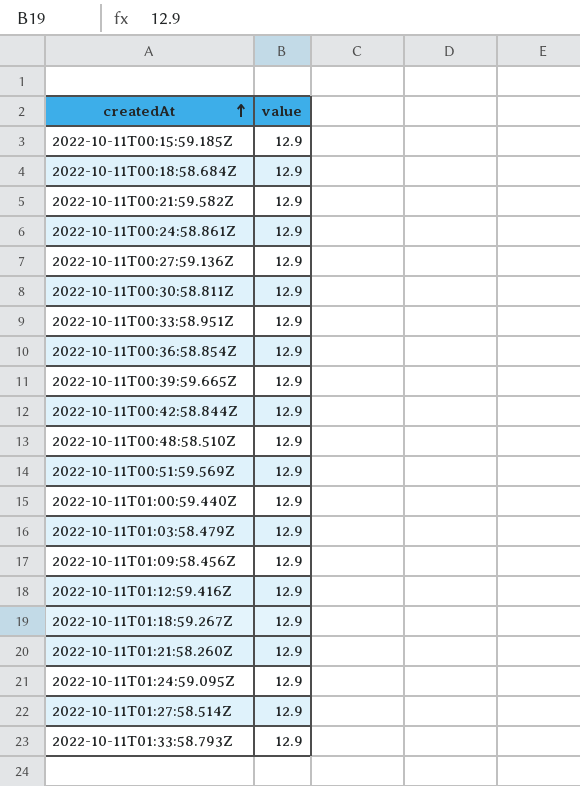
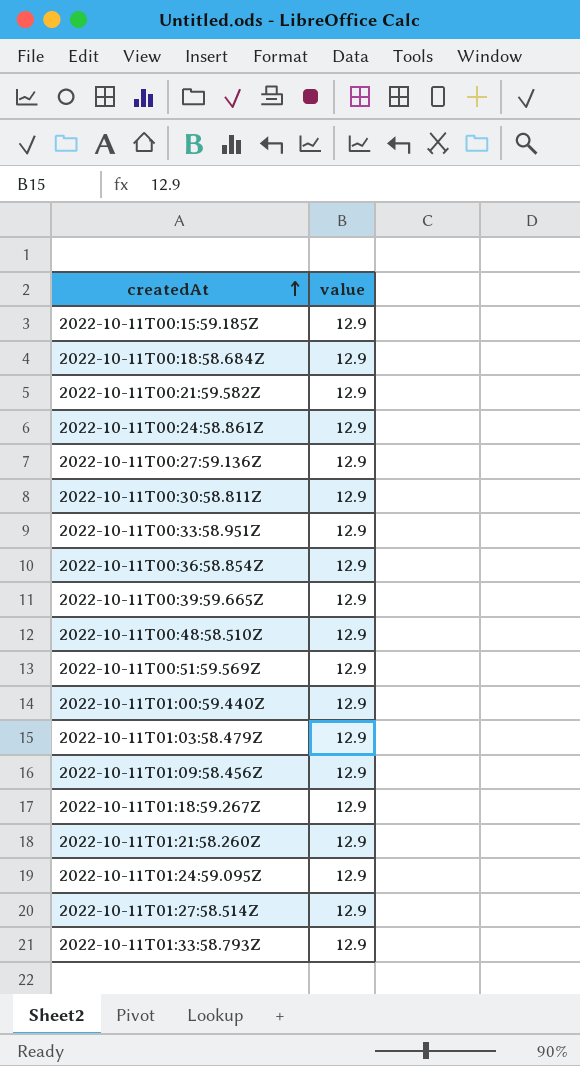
row 2022-10-11T00:42:58.844Z: 12.9 -> none
row 2022-10-11T01:12:59.416Z: 12.9 -> none

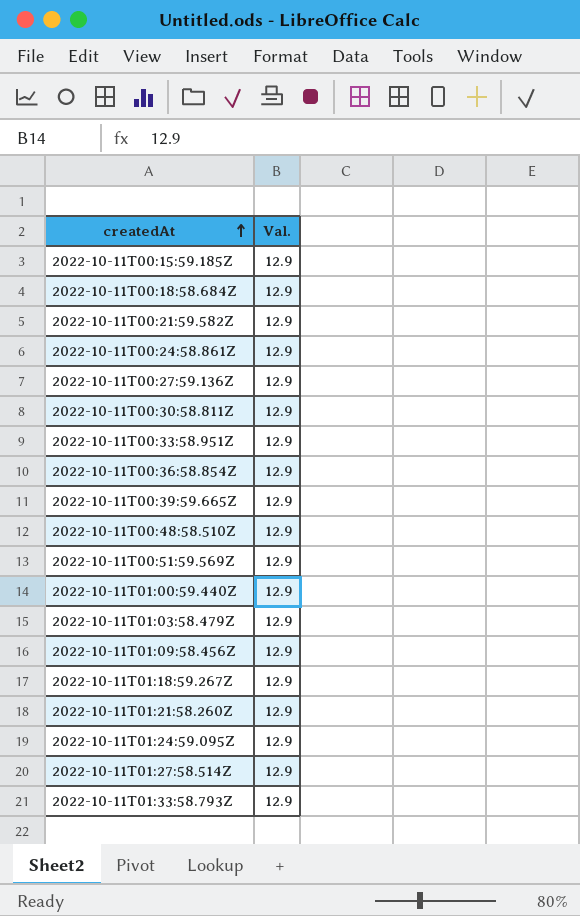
column name: value -> Val.

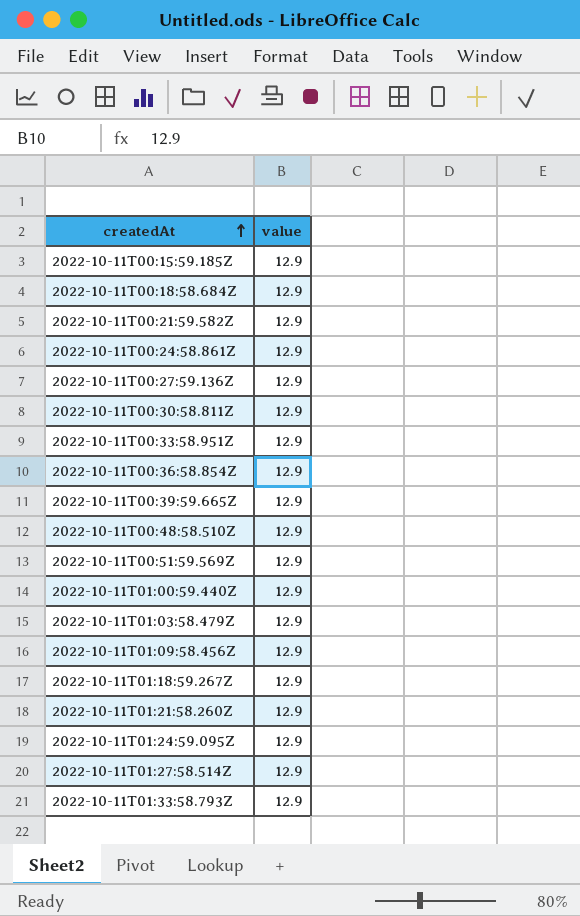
column name: Val. -> value

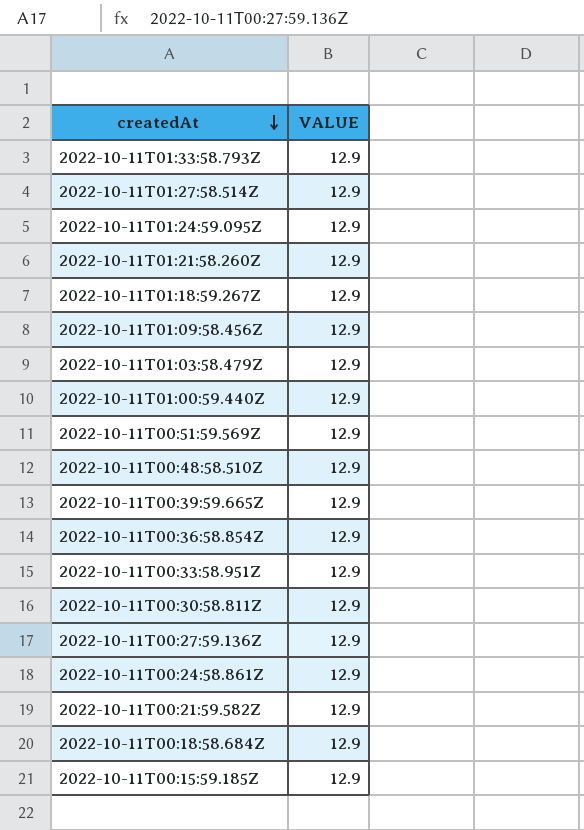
row order: createdAt ascending -> createdAt descending
column name: value -> VALUE

